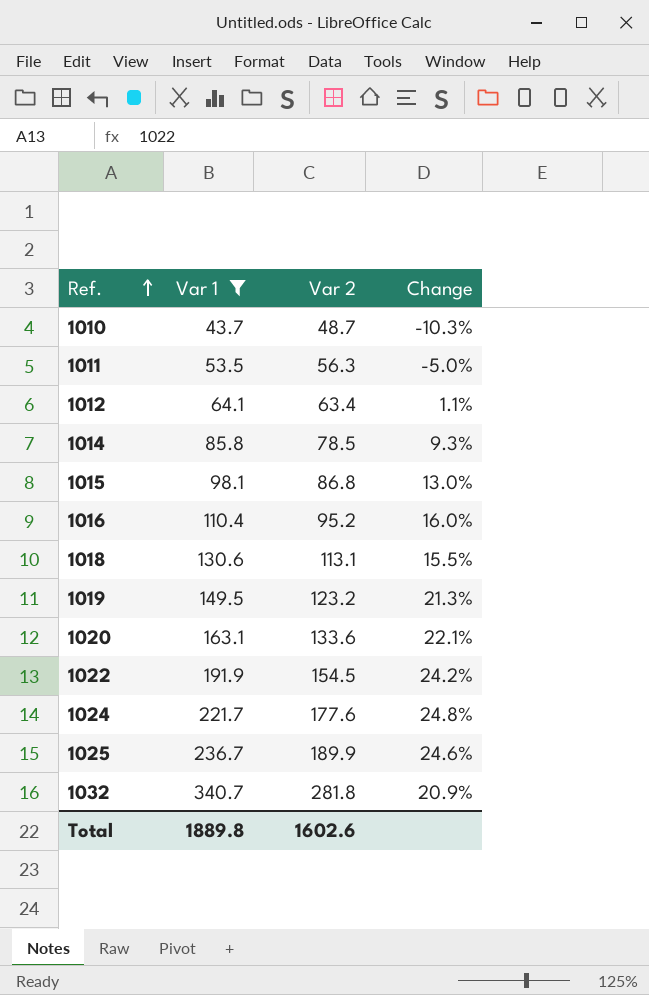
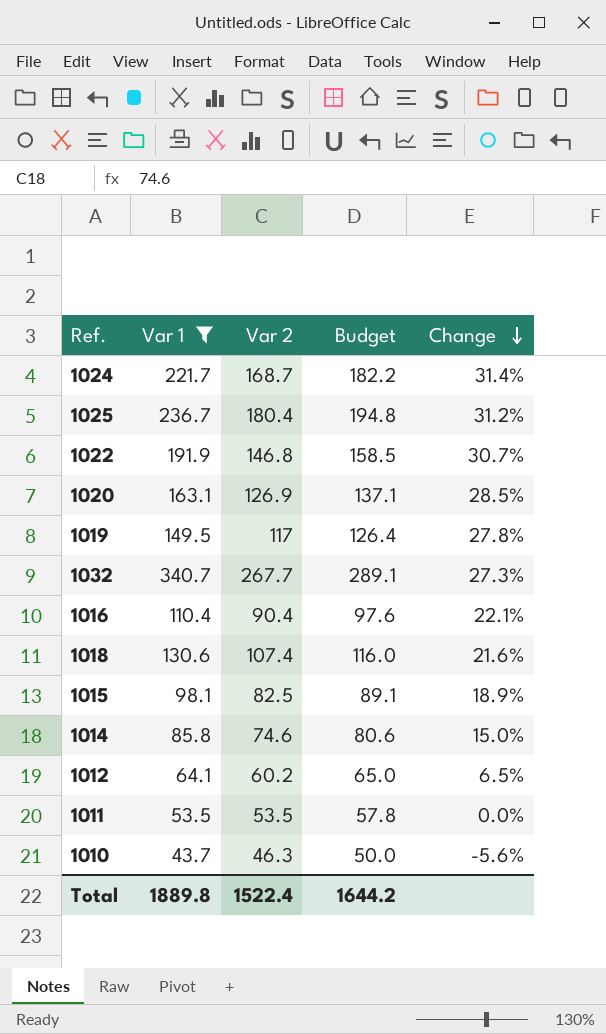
row order: Ref. ascending -> Change descending
column Budget | formula: none -> [Var 2] * 1.08
1024 | Var 2: 177.6 -> 168.7
1024 | Change: 24.8% -> 31.4%
1025 | Var 2: 189.9 -> 180.4
1025 | Change: 24.6% -> 31.2%
1022 | Var 2: 154.5 -> 146.8
1022 | Change: 24.2% -> 30.7%
1020 | Var 2: 133.6 -> 126.9
1020 | Change: 22.1% -> 28.5%
1019 | Var 2: 123.2 -> 117
1019 | Change: 21.3% -> 27.8%
1032 | Var 2: 281.8 -> 267.7
1032 | Change: 20.9% -> 27.3%
1016 | Var 2: 95.2 -> 90.4
1016 | Change: 16.0% -> 22.1%
1018 | Var 2: 113.1 -> 107.4
1018 | Change: 15.5% -> 21.6%
1015 | Var 2: 86.8 -> 82.5
1015 | Change: 13.0% -> 18.9%
1014 | Var 2: 78.5 -> 74.6
1014 | Change: 9.3% -> 15.0%
1012 | Var 2: 63.4 -> 60.2
1012 | Change: 1.1% -> 6.5%
1011 | Var 2: 56.3 -> 53.5
1011 | Change: -5.0% -> 0.0%
1010 | Var 2: 48.7 -> 46.3
1010 | Change: -10.3% -> -5.6%
Total | Var 2: 1602.6 -> 1522.4

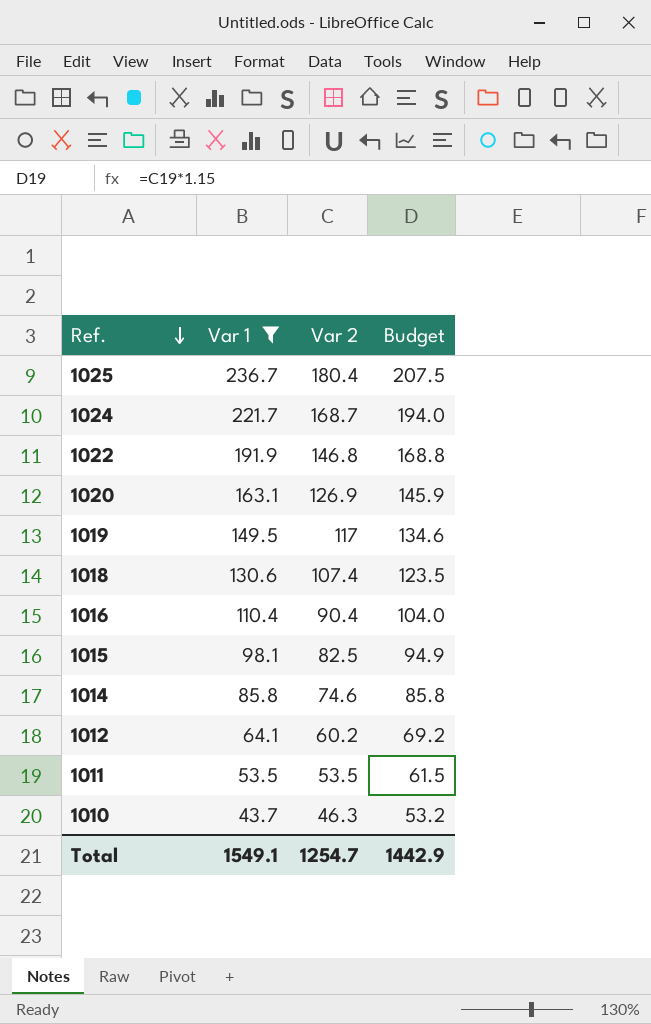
row order: Change descending -> Ref. descending
column Change | formula: ([Var 1] - [Var 2]) / [Var 2] -> none
column Budget | formula: [Var 2] * 1.08 -> [Var 2] * 1.15
row 1032: 340.7 | 267.7 | 289.1 | 27.3% -> none
Total | Var 1: 1889.8 -> 1549.1
Total | Var 2: 1522.4 -> 1254.7
Total | Budget: 1644.2 -> 1442.9

